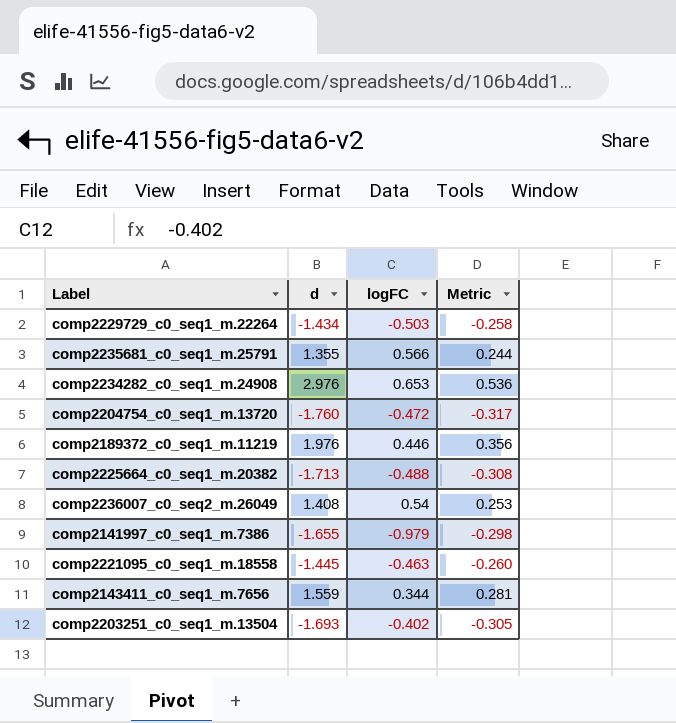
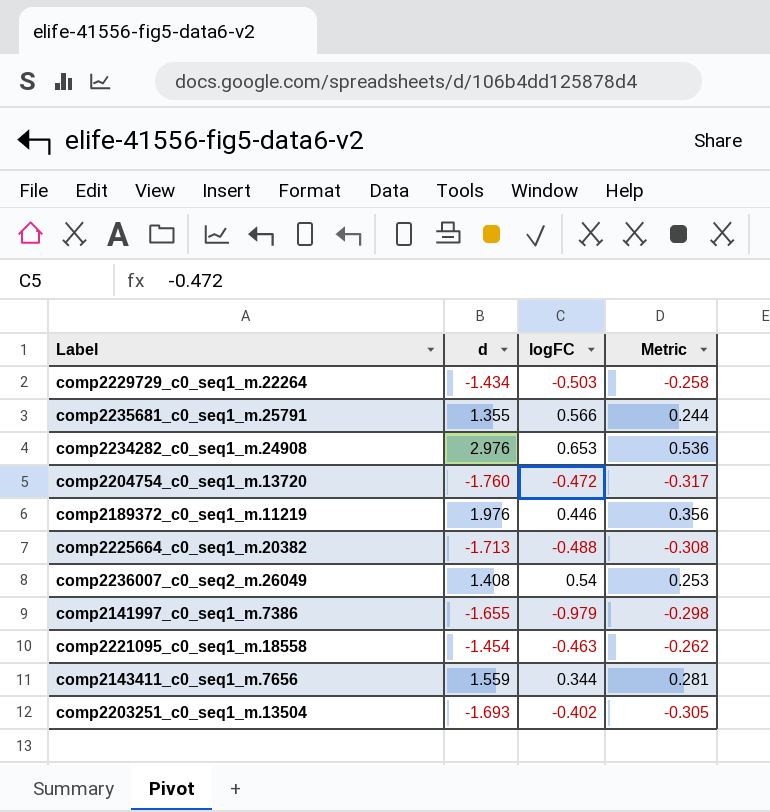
comp2221095_c0_seq1_m.18558 | d: -1.445 -> -1.454
comp2221095_c0_seq1_m.18558 | Metric: -0.260 -> -0.262

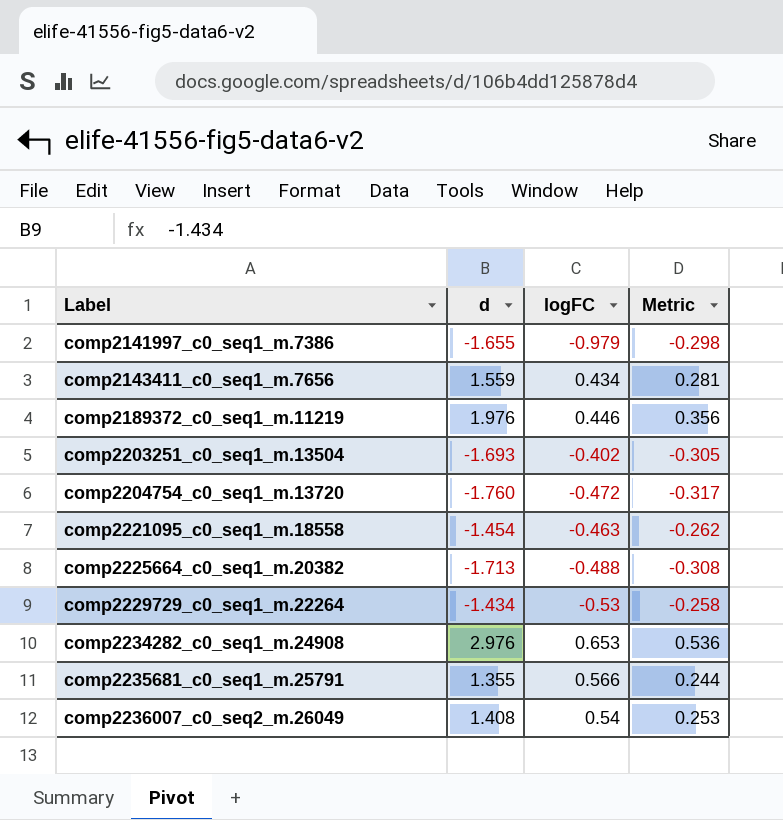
row order: none -> Label ascending
comp2143411_c0_seq1_m.7656 | logFC: 0.344 -> 0.434
comp2229729_c0_seq1_m.22264 | logFC: -0.503 -> -0.53

